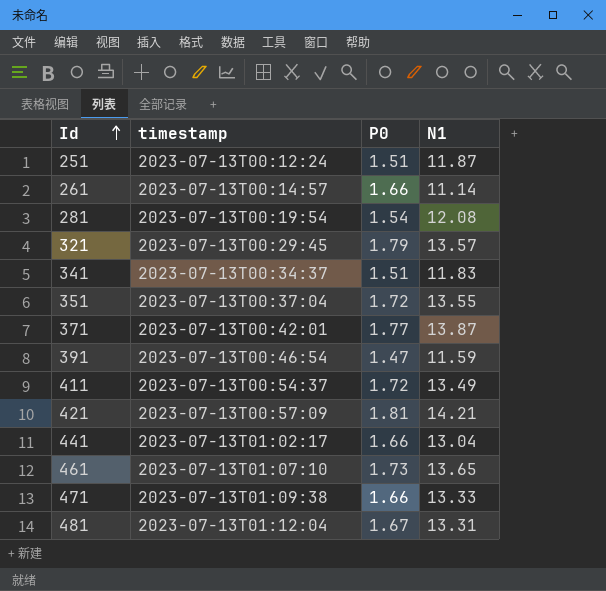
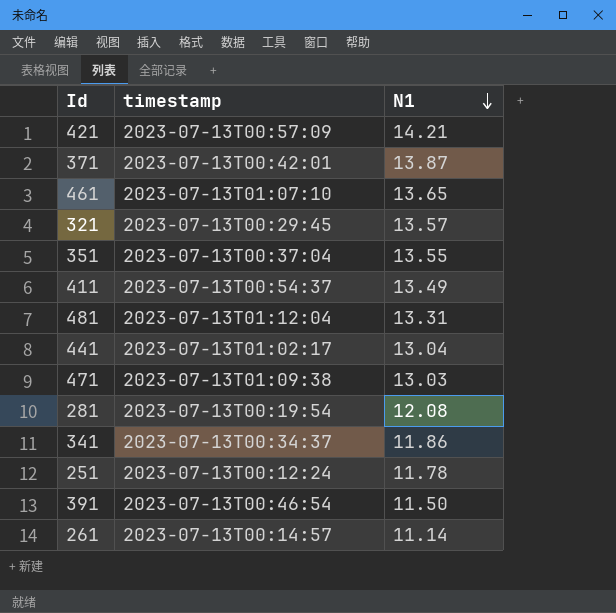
row order: Id ascending -> N1 descending
column P0 | position: 3 -> none
471 | N1: 13.33 -> 13.03
341 | N1: 11.83 -> 11.86
251 | N1: 11.87 -> 11.78
391 | N1: 11.59 -> 11.50

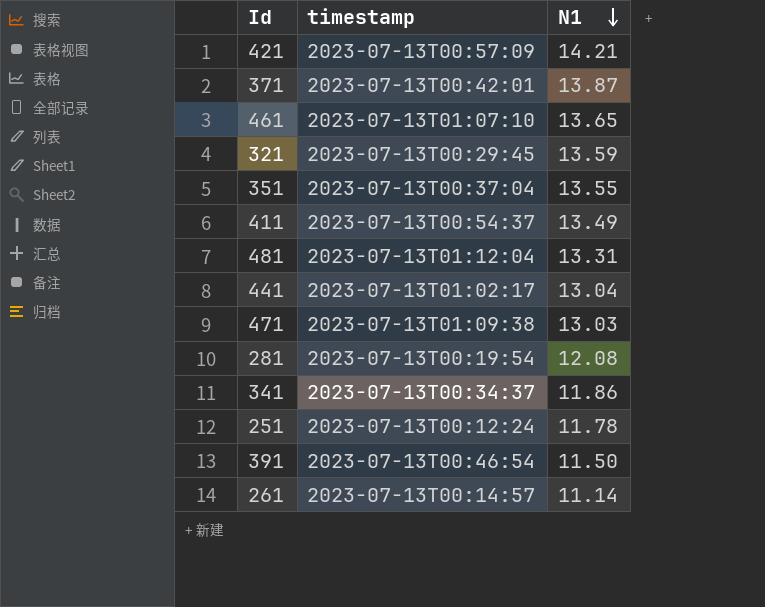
321 | N1: 13.57 -> 13.59

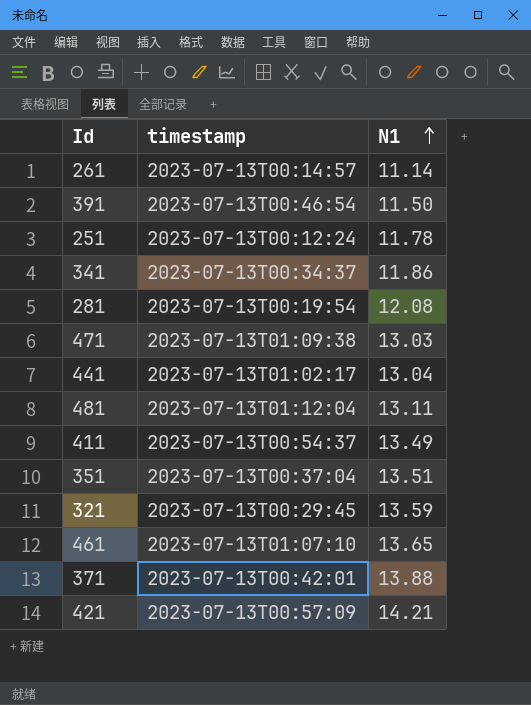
row order: N1 descending -> N1 ascending
481 | N1: 13.31 -> 13.11
351 | N1: 13.55 -> 13.51
371 | N1: 13.87 -> 13.88

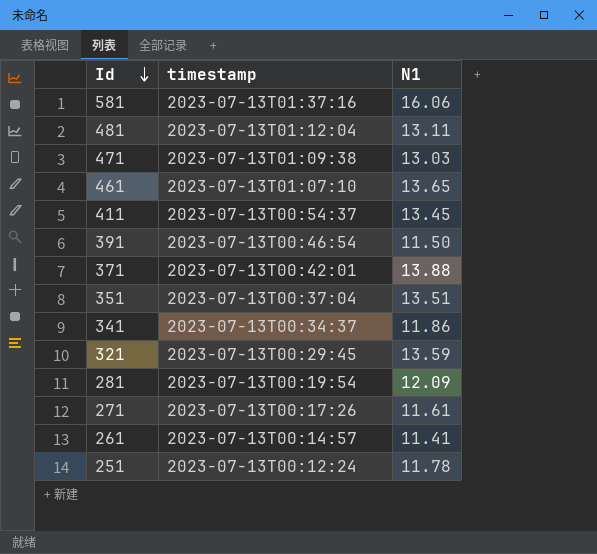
row order: N1 ascending -> Id descending
row 441: 2023-07-13T01:02:17 | 13.04 -> none
row 421: 2023-07-13T00:57:09 | 14.21 -> none
row 581: none -> 2023-07-13T01:37:16 | 16.06
411 | N1: 13.49 -> 13.45
281 | N1: 12.08 -> 12.09
row 271: none -> 2023-07-13T00:17:26 | 11.61
261 | N1: 11.14 -> 11.41

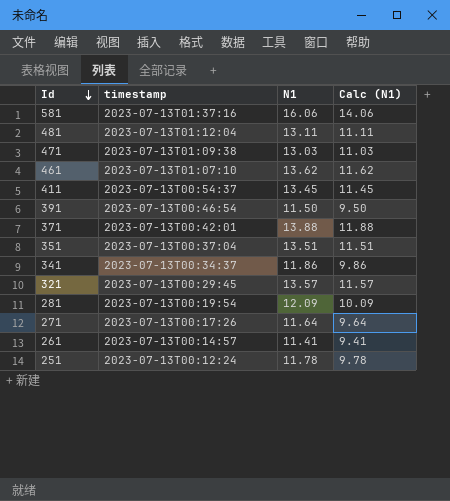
column Calc (N1) | formula: none -> [N1] - 2
461 | N1: 13.65 -> 13.62
321 | N1: 13.59 -> 13.57
271 | N1: 11.61 -> 11.64

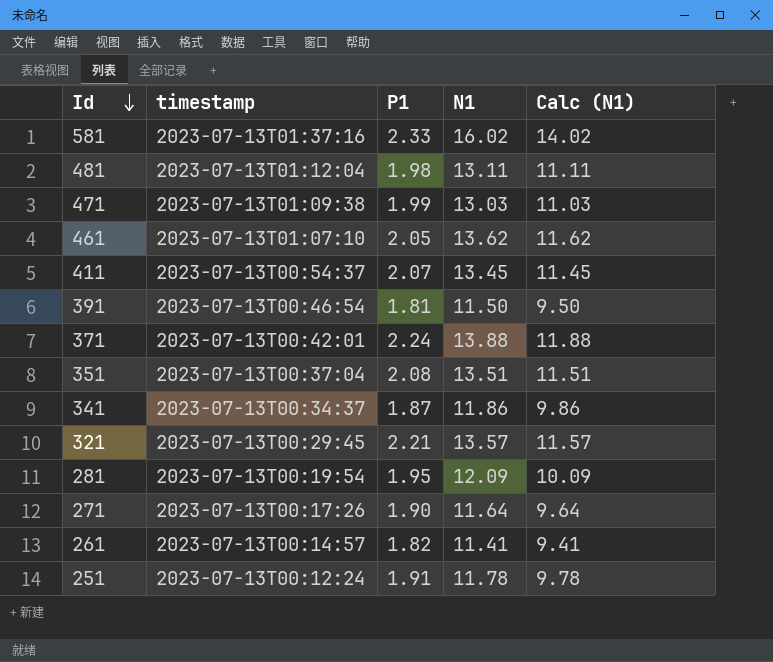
column P1 | position: none -> 3
581 | N1: 16.06 -> 16.02
581 | Calc (N1): 14.06 -> 14.02

